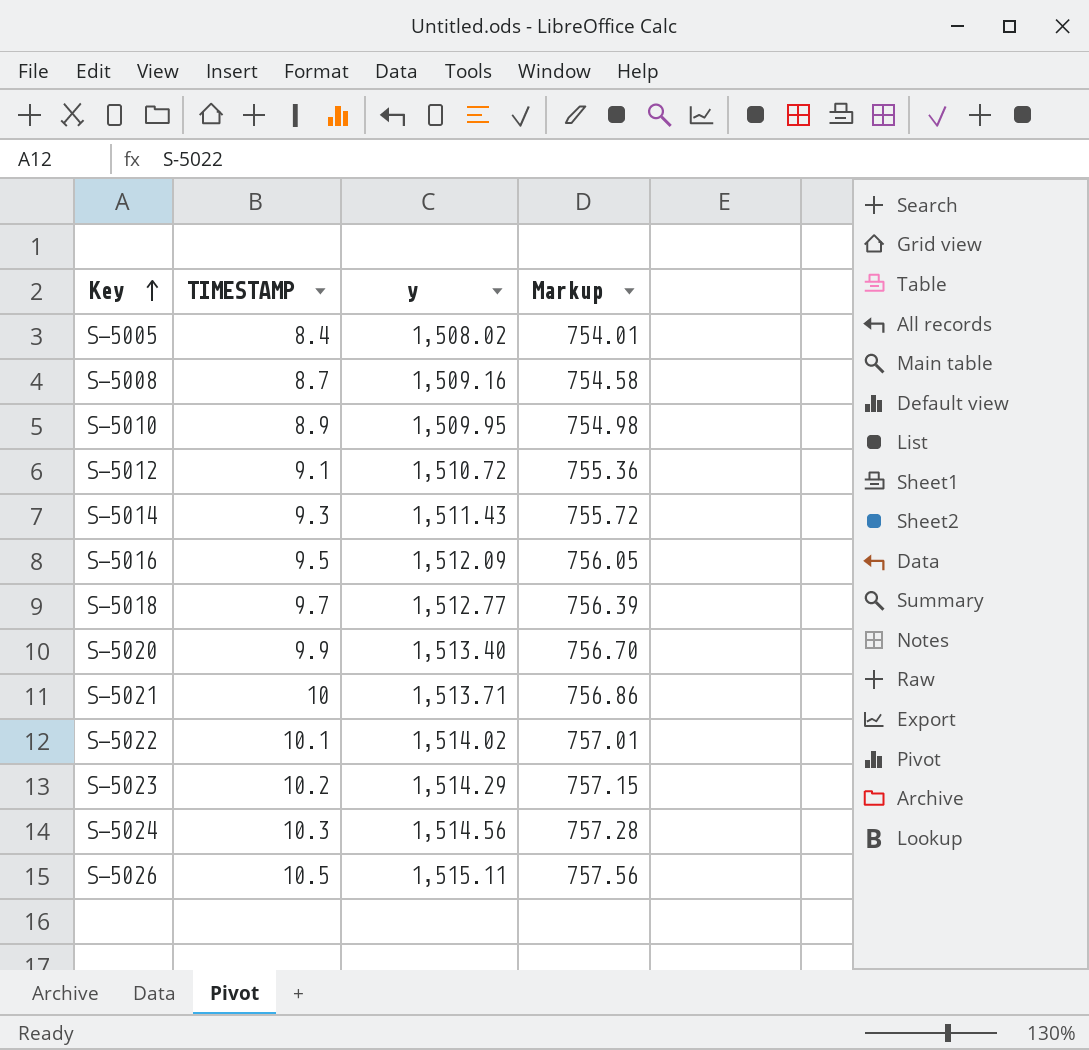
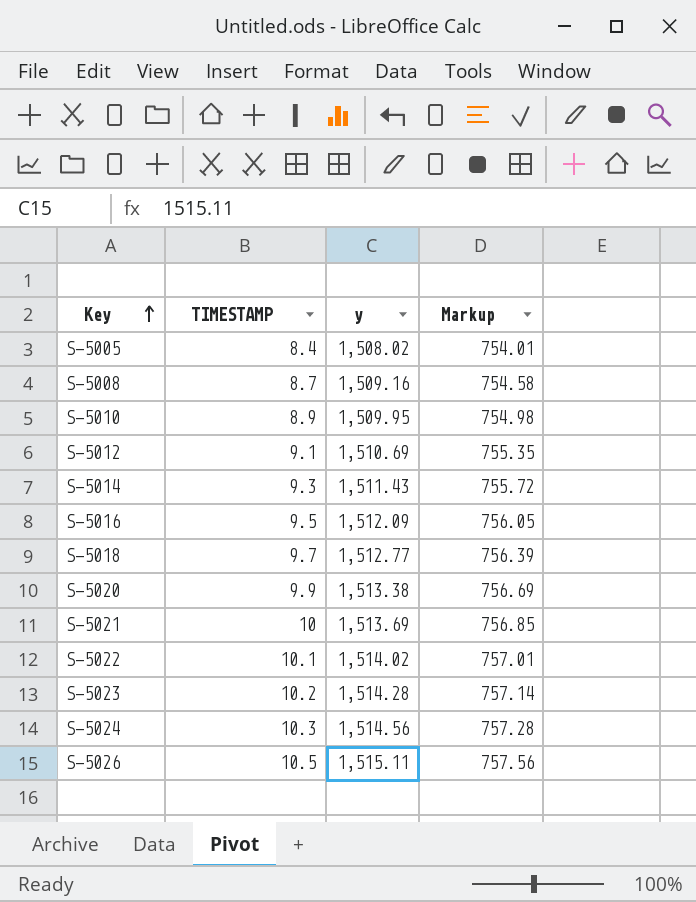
S-5012 | y: 1,510.72 -> 1,510.69
S-5012 | Markup: 755.36 -> 755.35
S-5020 | y: 1,513.40 -> 1,513.38
S-5020 | Markup: 756.70 -> 756.69
S-5021 | y: 1,513.71 -> 1,513.69
S-5021 | Markup: 756.86 -> 756.85
S-5023 | y: 1,514.29 -> 1,514.28
S-5023 | Markup: 757.15 -> 757.14

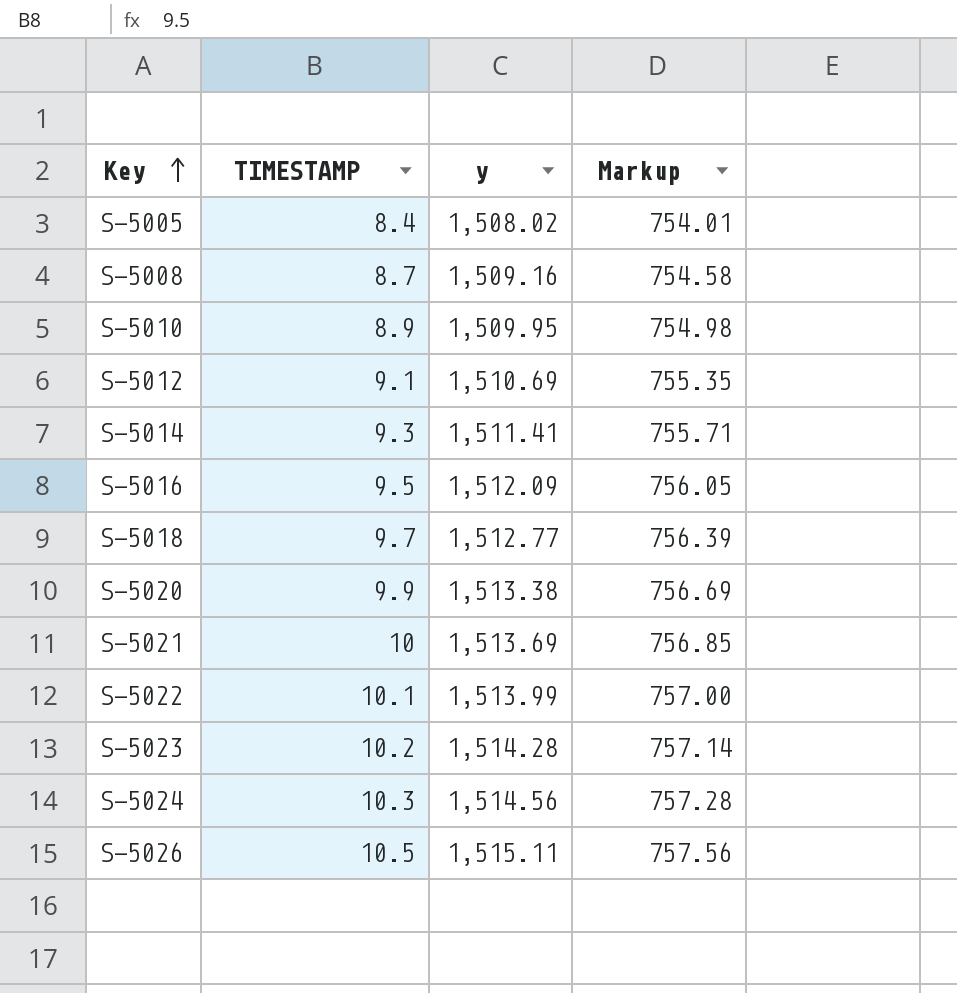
S-5014 | y: 1,511.43 -> 1,511.41
S-5014 | Markup: 755.72 -> 755.71
S-5022 | y: 1,514.02 -> 1,513.99
S-5022 | Markup: 757.01 -> 757.00

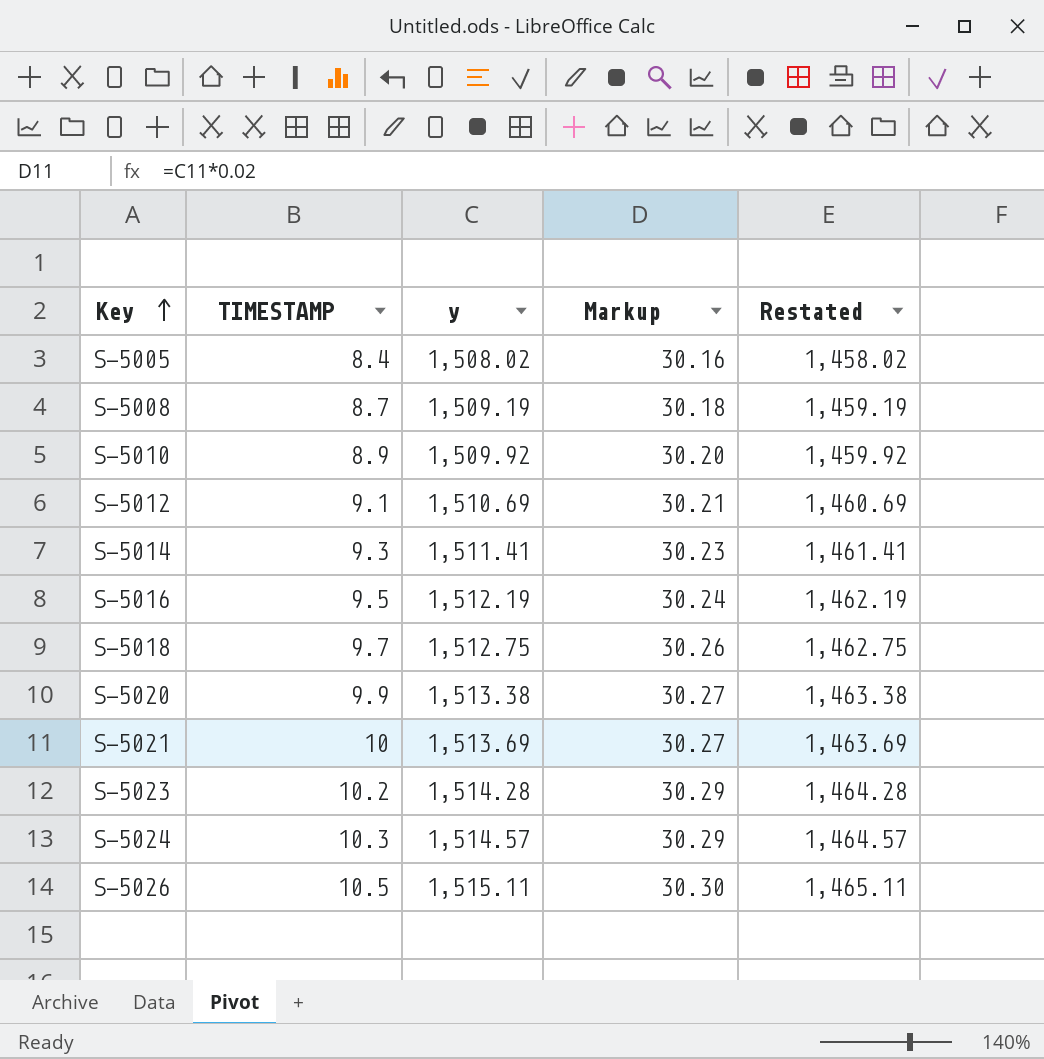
column Markup | formula: [y] * 0.5 -> [y] * 0.02
column Restated | formula: none -> [y] - 50
row S-5022: 10.1 | 1,513.99 | 757.00 -> none
S-5008 | y: 1,509.16 -> 1,509.19
S-5010 | y: 1,509.95 -> 1,509.92
S-5016 | y: 1,512.09 -> 1,512.19
S-5018 | y: 1,512.77 -> 1,512.75
S-5024 | y: 1,514.56 -> 1,514.57

